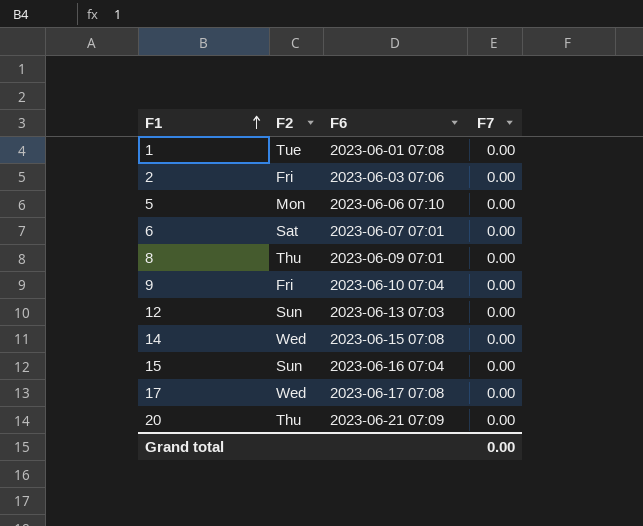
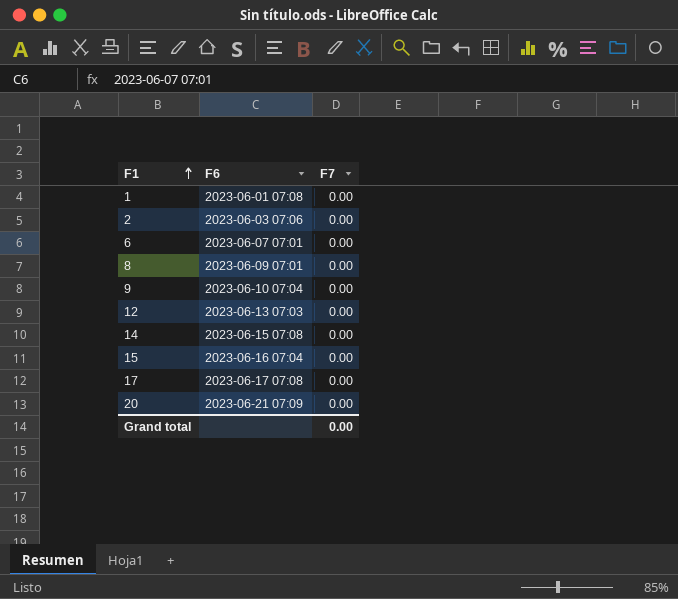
column F2 | position: 2 -> none
row 5: Mon | 2023-06-06 07:10 | 0.00 -> none

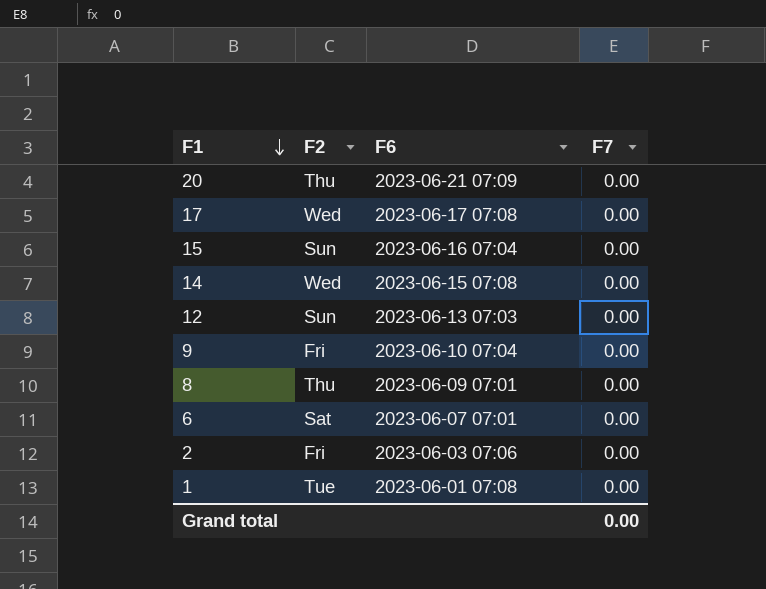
row order: F1 ascending -> F1 descending
column F2 | position: none -> 2

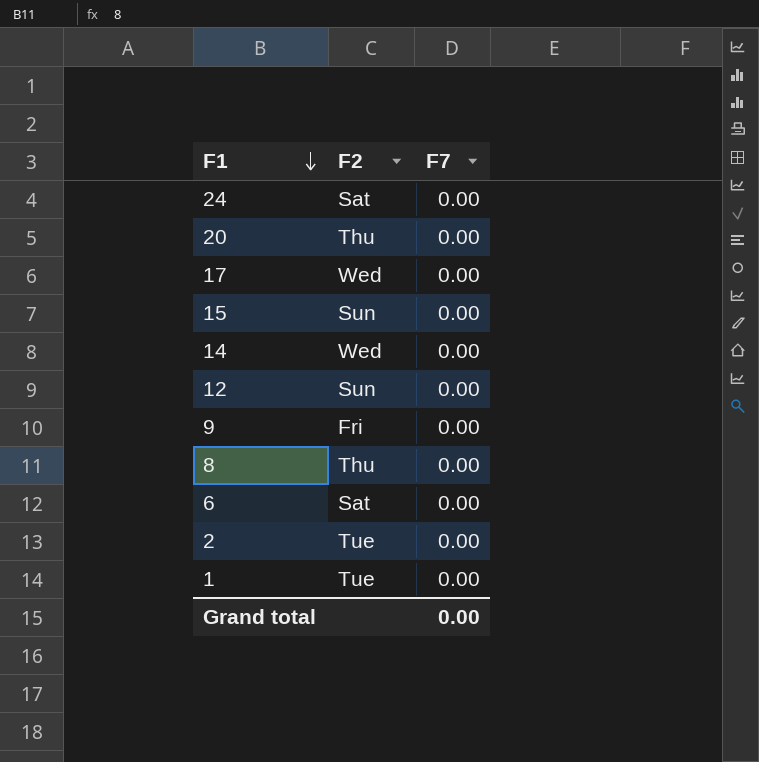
column F6 | position: 3 -> none
row 24: none -> Sat | 0.00
2 | F2: Fri -> Tue

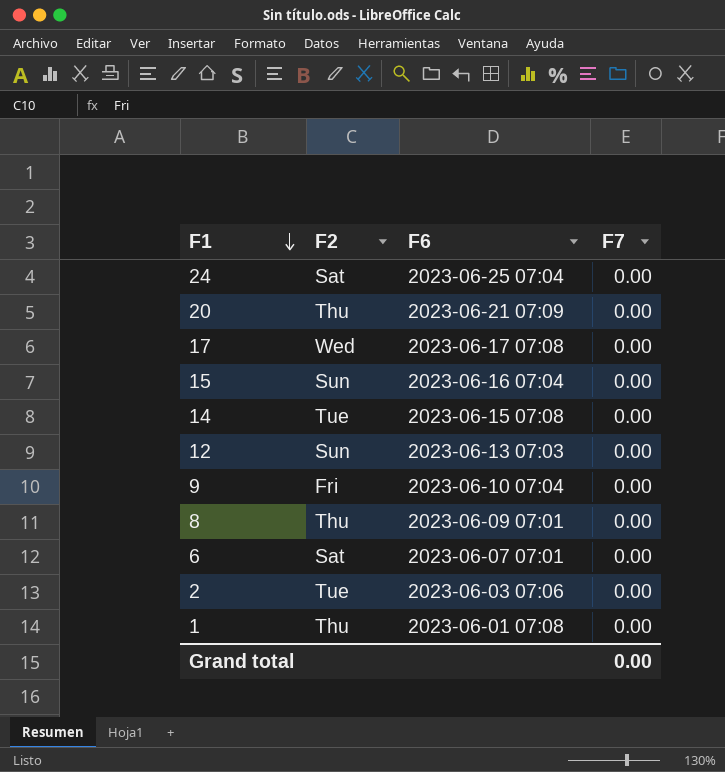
column F6 | position: none -> 3
14 | F2: Wed -> Tue
1 | F2: Tue -> Thu

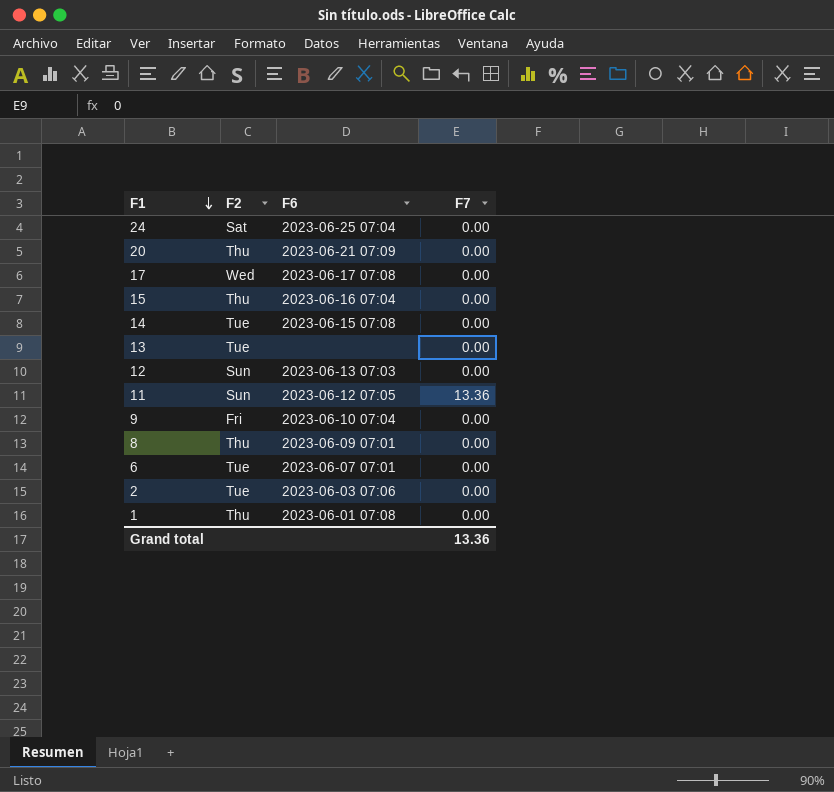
15 | F2: Sun -> Thu
row 13: none -> Tue | none | 0.00
row 11: none -> Sun | 2023-06-12 07:05 | 13.36
6 | F2: Sat -> Tue
Grand total | F7: 0.00 -> 13.36

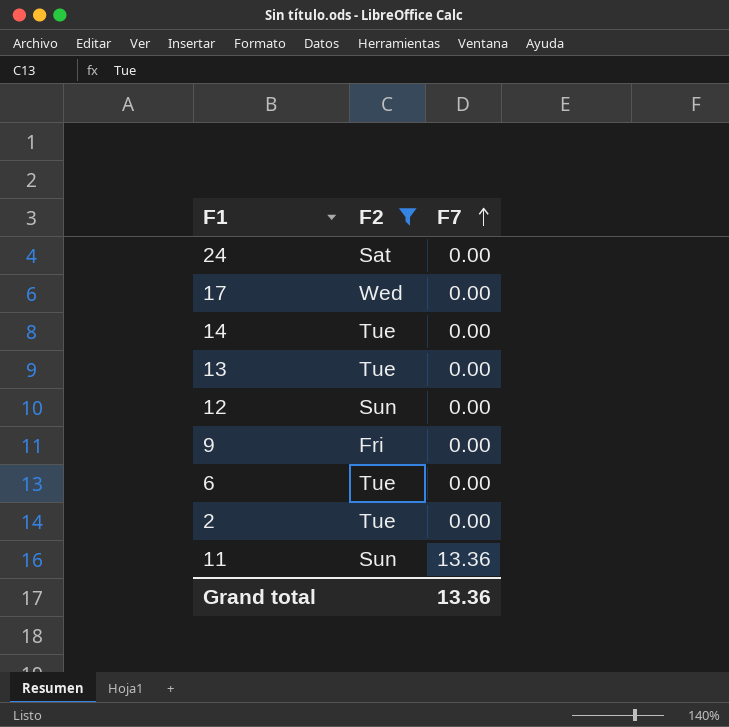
filter: none -> F2 != Thu
row order: F1 descending -> F7 ascending
column F6 | position: 3 -> none

